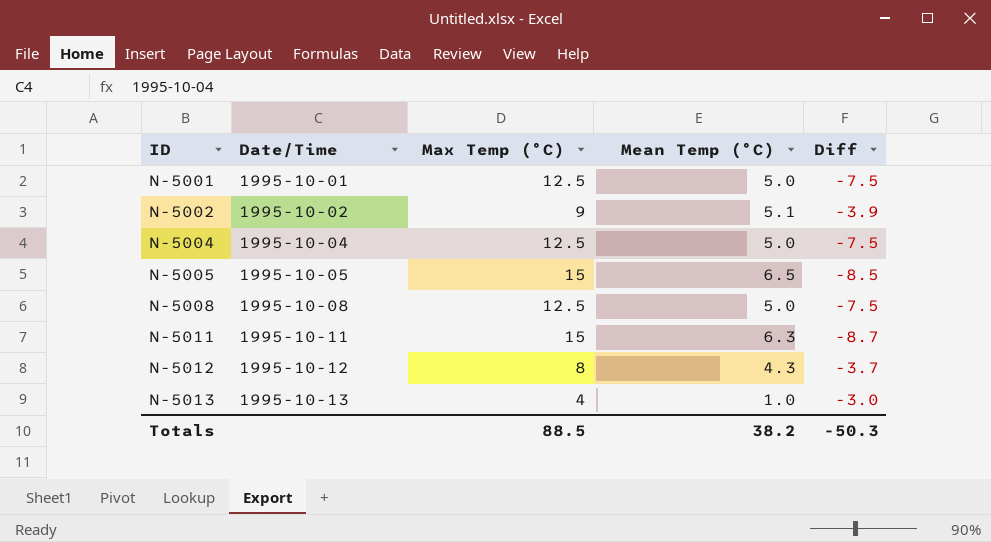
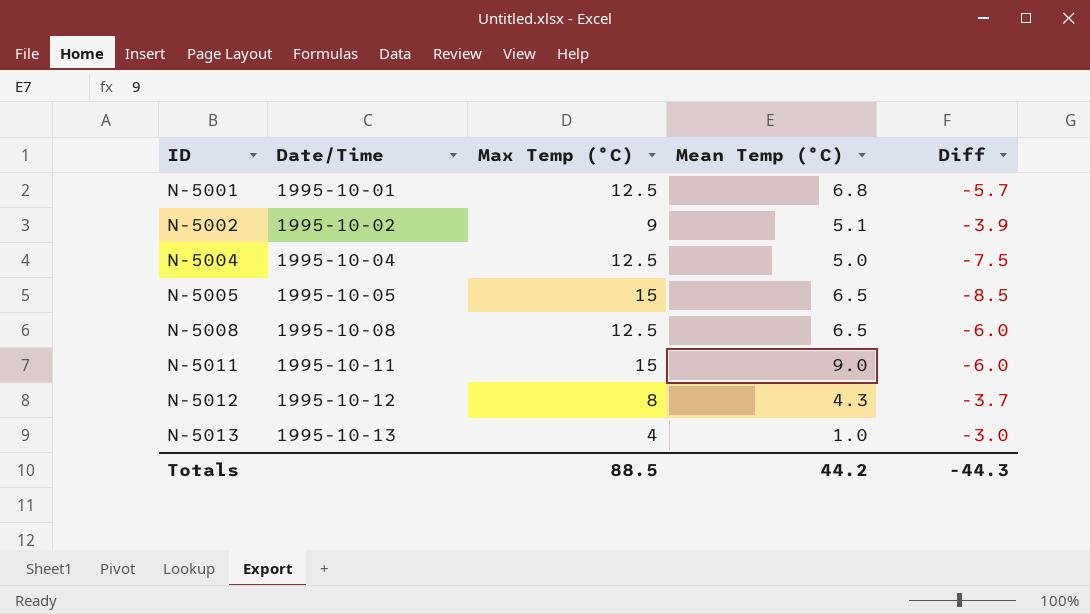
N-5001 | Mean Temp (°C): 5.0 -> 6.8
N-5001 | Diff: -7.5 -> -5.7
N-5008 | Mean Temp (°C): 5.0 -> 6.5
N-5008 | Diff: -7.5 -> -6.0
N-5011 | Mean Temp (°C): 6.3 -> 9.0
N-5011 | Diff: -8.7 -> -6.0
Totals | Mean Temp (°C): 38.2 -> 44.2
Totals | Diff: -50.3 -> -44.3

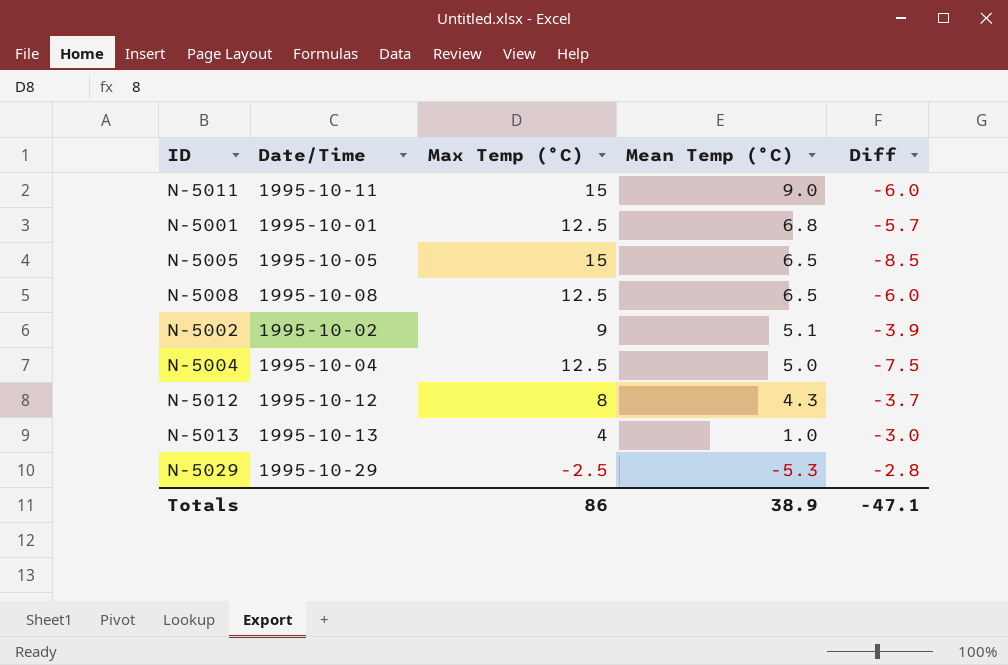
row order: ID ascending -> Mean Temp (°C) descending
row N-5029: none -> 1995-10-29 | -2.5 | -5.3 | -2.8
Totals | Max Temp (°C): 88.5 -> 86
Totals | Mean Temp (°C): 44.2 -> 38.9
Totals | Diff: -44.3 -> -47.1

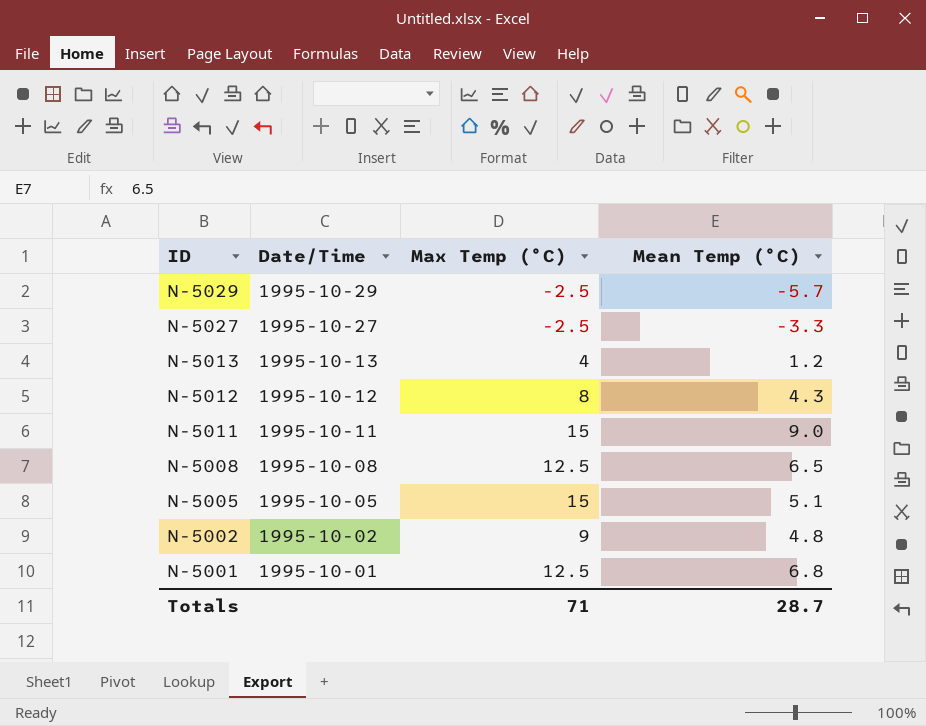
row order: Mean Temp (°C) descending -> ID descending
column Diff | formula: [Mean Temp (°C)] - [Max Temp (°C)] -> none
row N-5004: 1995-10-04 | 12.5 | 5.0 | -7.5 -> none
N-5029 | Mean Temp (°C): -5.3 -> -5.7
row N-5027: none -> 1995-10-27 | -2.5 | -3.3
N-5013 | Mean Temp (°C): 1.0 -> 1.2
N-5005 | Mean Temp (°C): 6.5 -> 5.1
N-5002 | Mean Temp (°C): 5.1 -> 4.8
Totals | Max Temp (°C): 86 -> 71
Totals | Mean Temp (°C): 38.9 -> 28.7

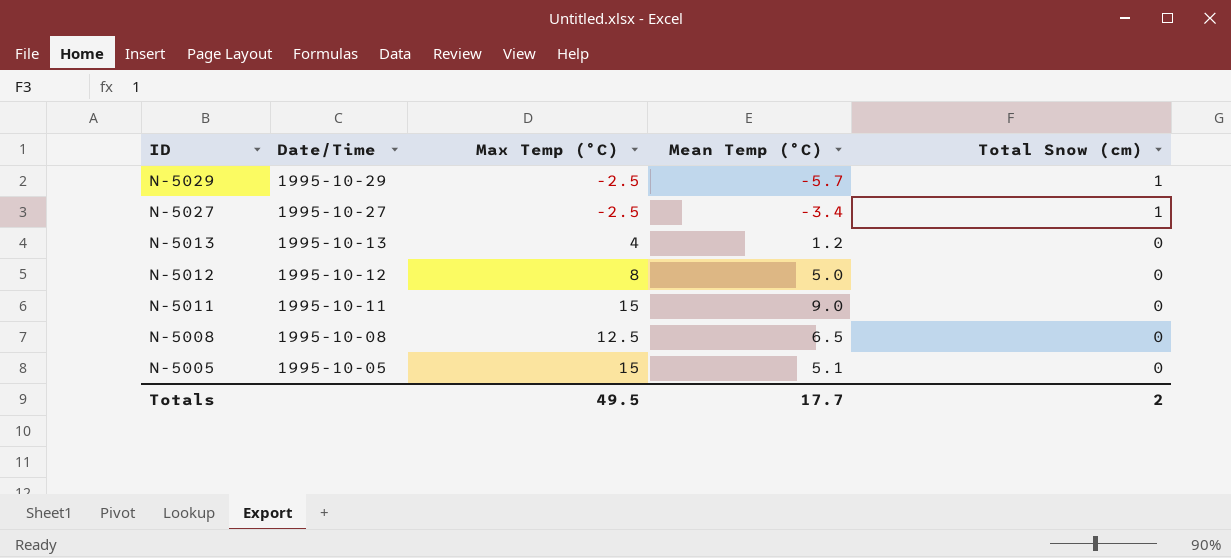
column Total Snow (cm) | position: none -> 5
row N-5002: 1995-10-02 | 9 | 4.8 -> none
row N-5001: 1995-10-01 | 12.5 | 6.8 -> none
N-5027 | Mean Temp (°C): -3.3 -> -3.4
N-5012 | Mean Temp (°C): 4.3 -> 5.0
Totals | Max Temp (°C): 71 -> 49.5
Totals | Mean Temp (°C): 28.7 -> 17.7

